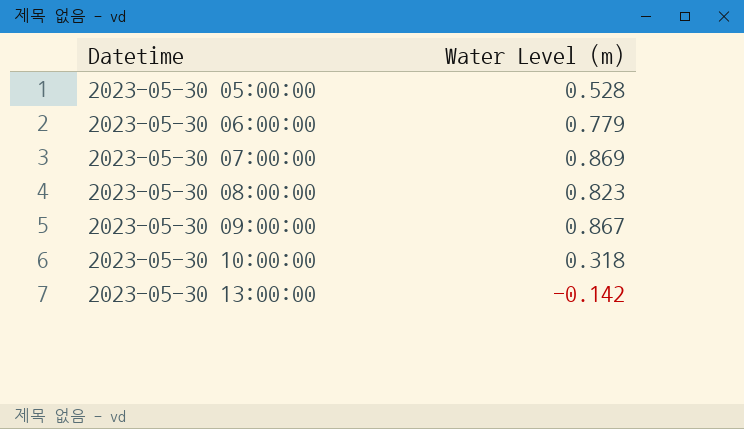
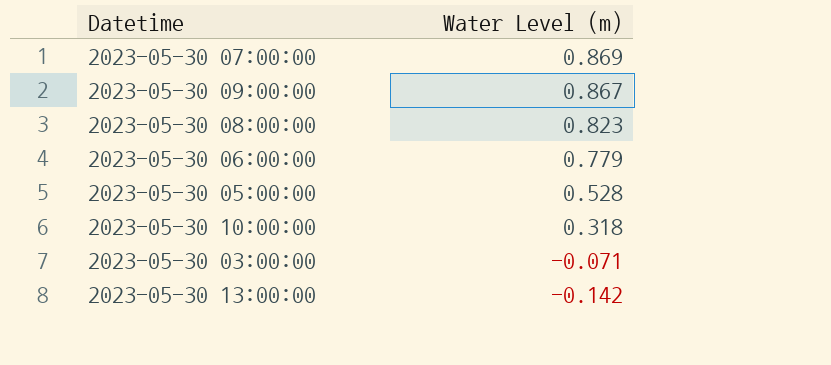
row order: Datetime ascending -> Water Level (m) descending
row 2023-05-30 03:00:00: none -> -0.071

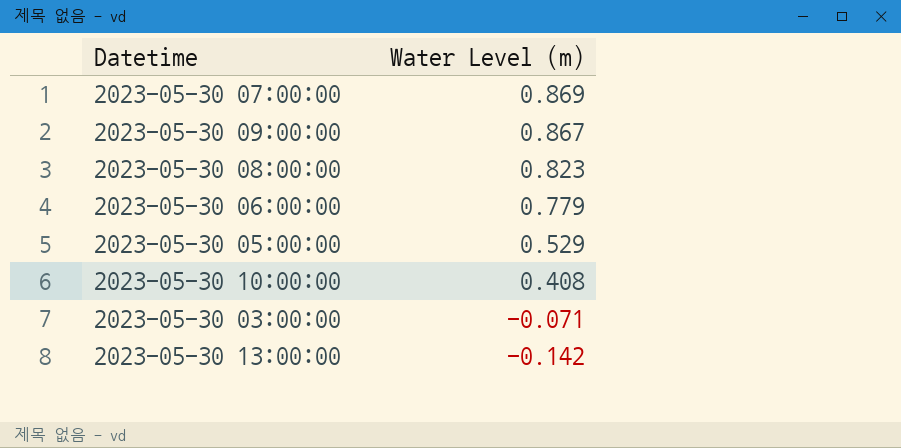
2023-05-30 05:00:00 | Water Level (m): 0.528 -> 0.529
2023-05-30 10:00:00 | Water Level (m): 0.318 -> 0.408

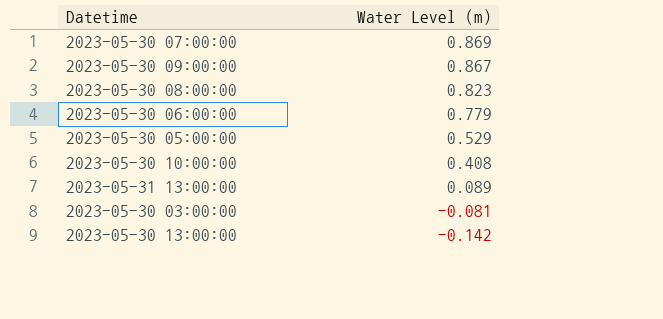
row 2023-05-31 13:00:00: none -> 0.089
2023-05-30 03:00:00 | Water Level (m): -0.071 -> -0.081

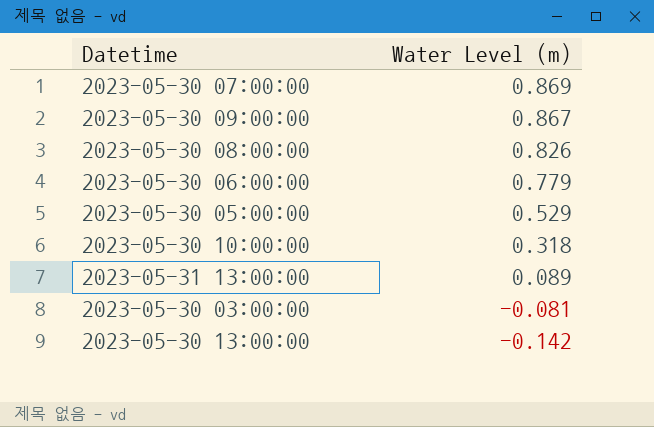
2023-05-30 08:00:00 | Water Level (m): 0.823 -> 0.826
2023-05-30 10:00:00 | Water Level (m): 0.408 -> 0.318

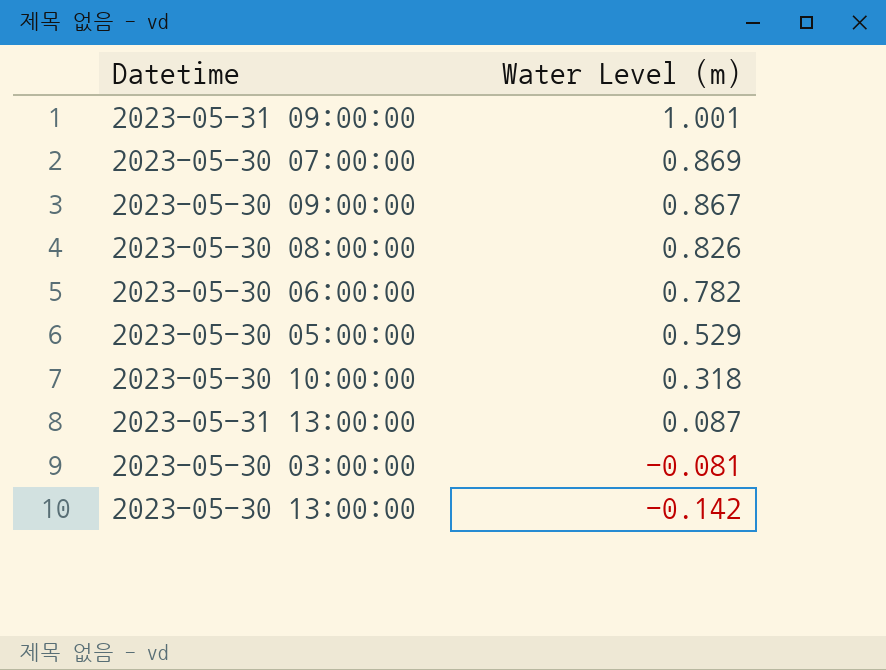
row 2023-05-31 09:00:00: none -> 1.001
2023-05-30 06:00:00 | Water Level (m): 0.779 -> 0.782
2023-05-31 13:00:00 | Water Level (m): 0.089 -> 0.087

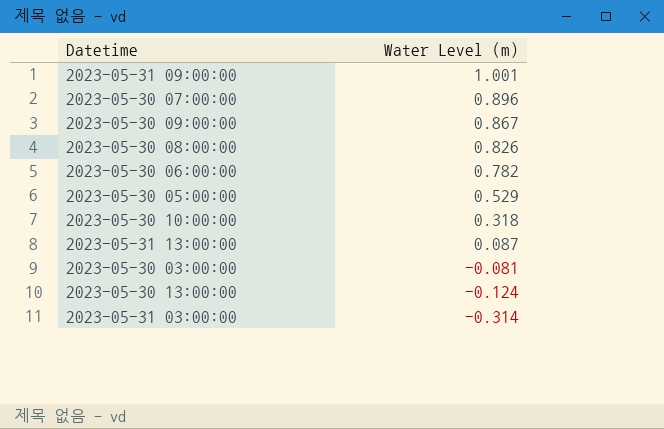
2023-05-30 07:00:00 | Water Level (m): 0.869 -> 0.896
2023-05-30 13:00:00 | Water Level (m): -0.142 -> -0.124
row 2023-05-31 03:00:00: none -> -0.314

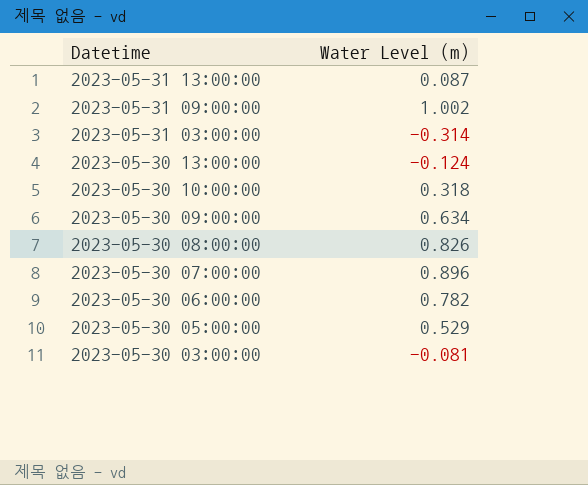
row order: Water Level (m) descending -> Datetime descending
2023-05-31 09:00:00 | Water Level (m): 1.001 -> 1.002
2023-05-30 09:00:00 | Water Level (m): 0.867 -> 0.634

